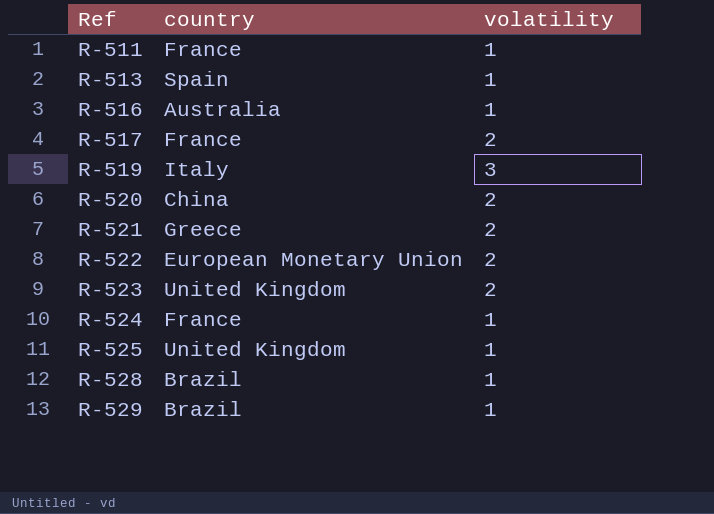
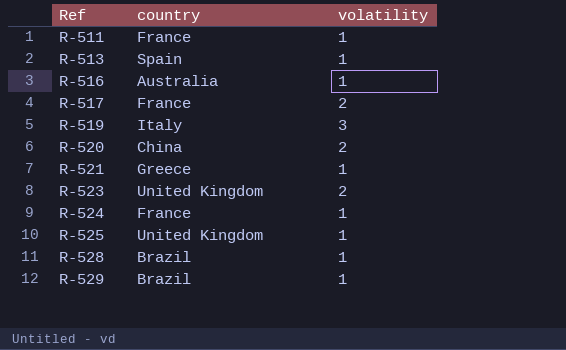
row R-522: European Monetary Union | 2 -> none
R-521 | volatility: 2 -> 1

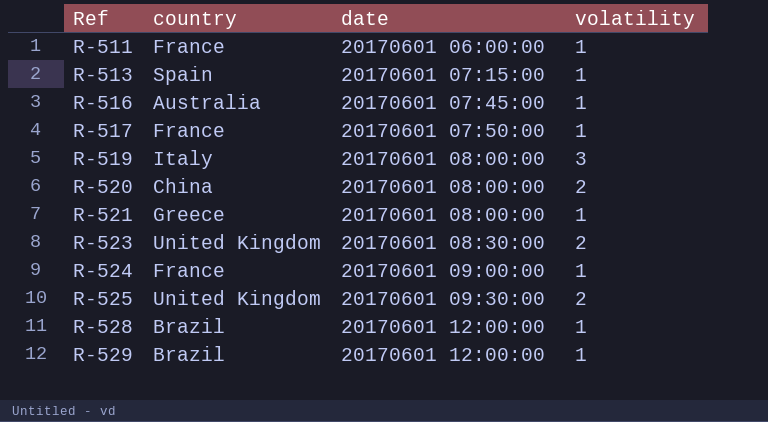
column date | position: none -> 3
R-517 | volatility: 2 -> 1
R-525 | volatility: 1 -> 2

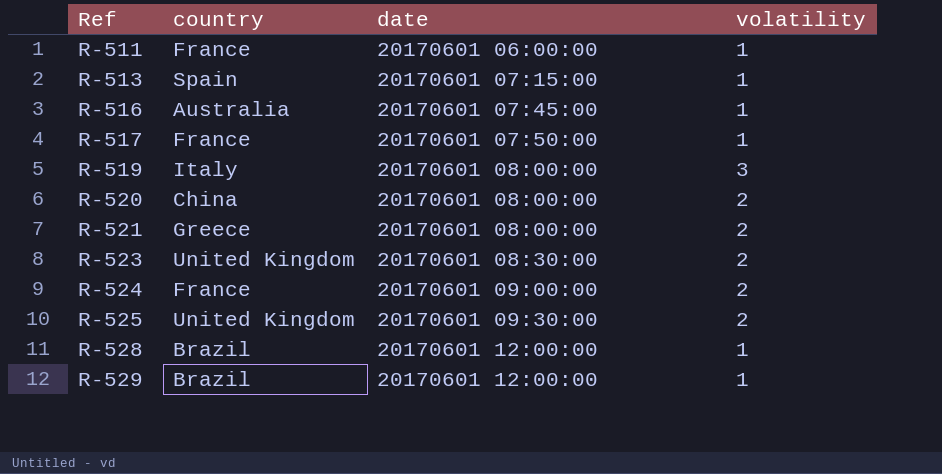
R-521 | volatility: 1 -> 2
R-524 | volatility: 1 -> 2

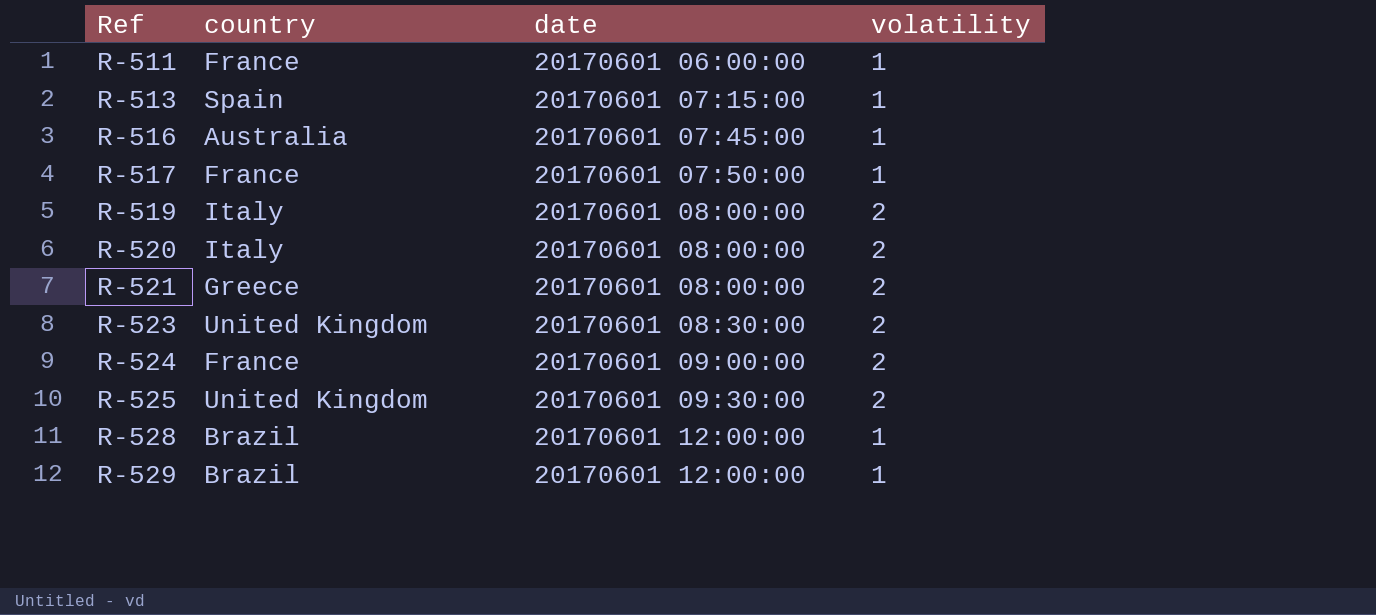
R-519 | volatility: 3 -> 2
R-520 | country: China -> Italy

